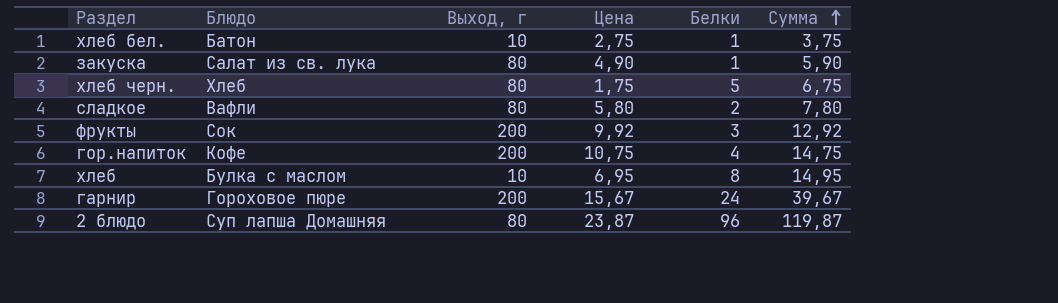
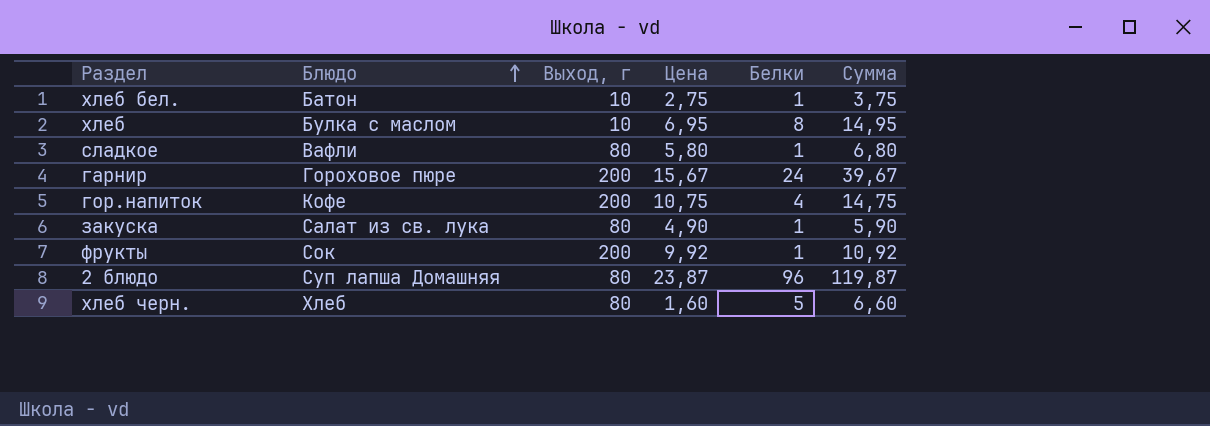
row order: Сумма ascending -> Блюдо ascending
сладкое | Белки: 2 -> 1
сладкое | Сумма: 7,80 -> 6,80
фрукты | Белки: 3 -> 1
фрукты | Сумма: 12,92 -> 10,92
хлеб черн. | Цена: 1,75 -> 1,60
хлеб черн. | Сумма: 6,75 -> 6,60

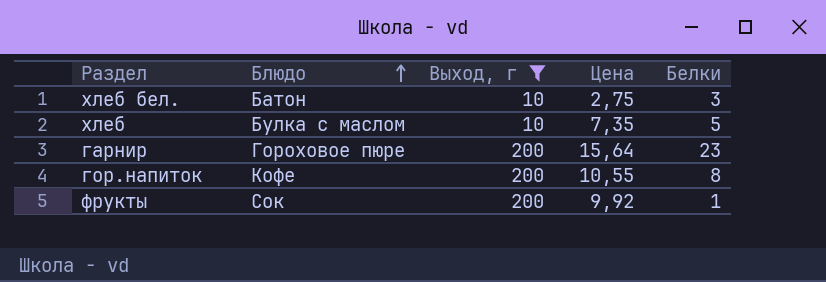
filter: none -> Выход, г != 80
column Сумма | formula: [Цена] + [Белки] -> none
хлеб бел. | Белки: 1 -> 3
хлеб | Цена: 6,95 -> 7,35
хлеб | Белки: 8 -> 5
гарнир | Цена: 15,67 -> 15,64
гарнир | Белки: 24 -> 23
гор.напиток | Цена: 10,75 -> 10,55
гор.напиток | Белки: 4 -> 8

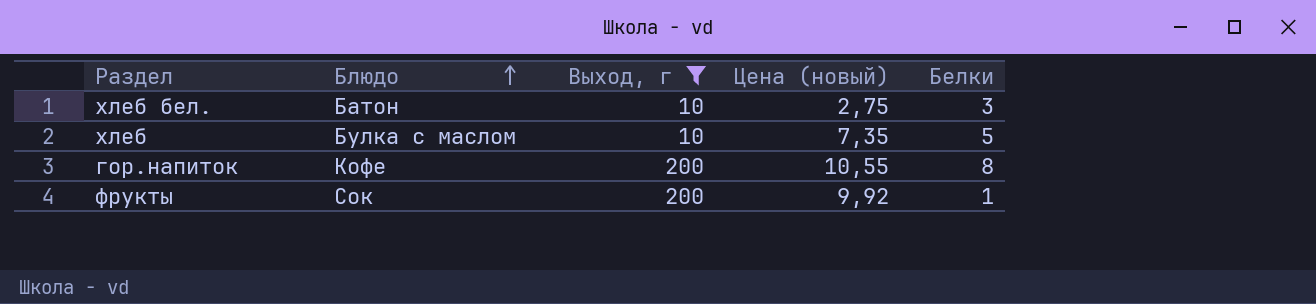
column name: Цена -> Цена (новый)
row гарнир: Гороховое пюре | 200 | 15,64 | 23 -> none

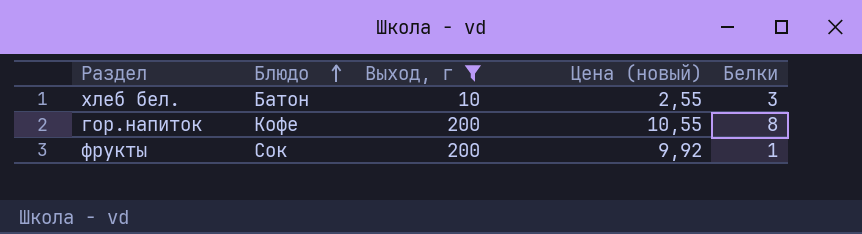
row хлеб: Булка с маслом | 10 | 7,35 | 5 -> none
хлеб бел. | Цена (новый): 2,75 -> 2,55

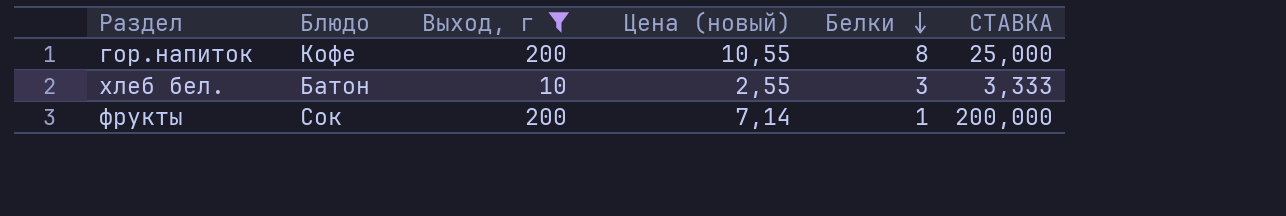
row order: Блюдо ascending -> Белки descending
column СТАВКА | formula: none -> [Выход, г] / [Белки]
фрукты | Цена (новый): 9,92 -> 7,14

